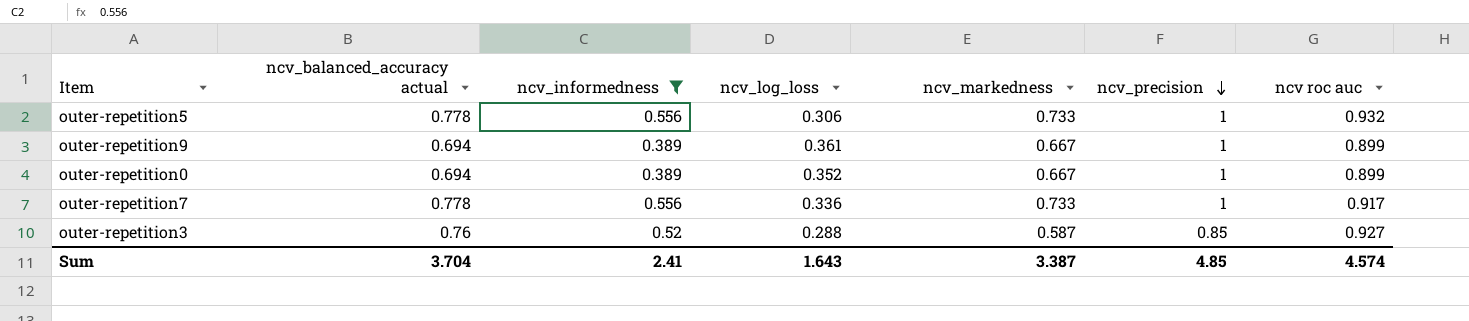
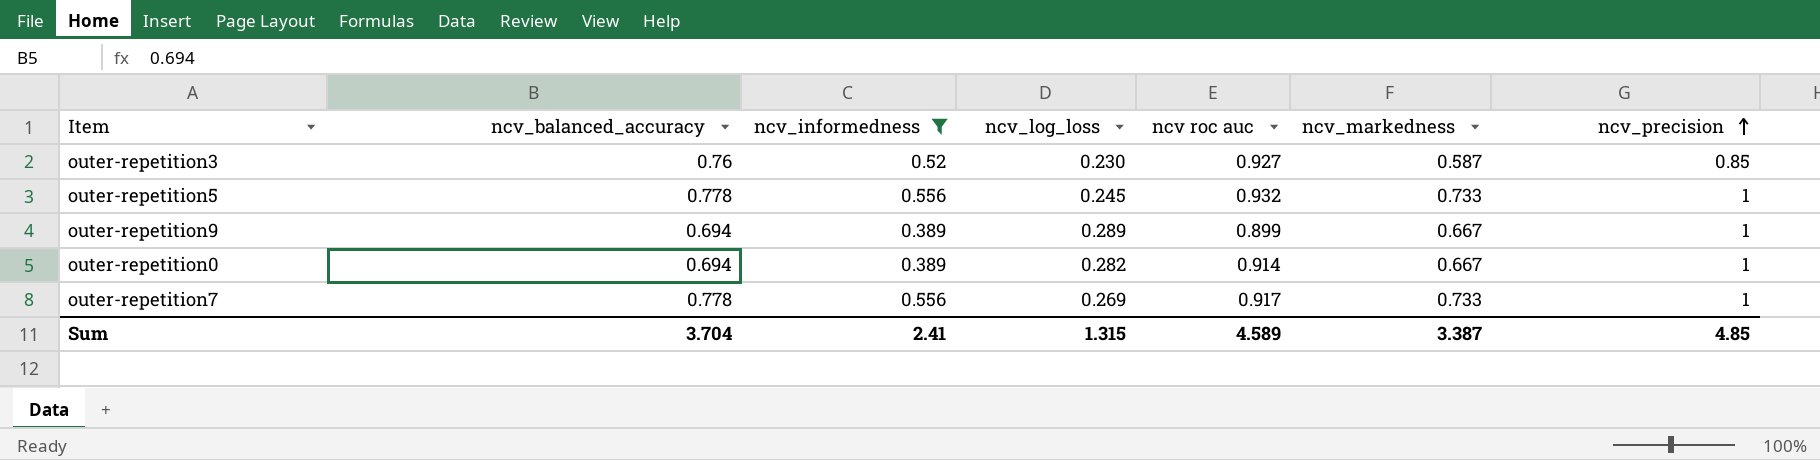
row order: ncv_precision descending -> ncv_precision ascending
column name: ncv_balanced_accuracy actual -> ncv_balanced_accuracy
column ncv roc auc | position: 7 -> 5
outer-repetition3 | ncv_log_loss: 0.288 -> 0.230
outer-repetition5 | ncv_log_loss: 0.306 -> 0.245
outer-repetition9 | ncv_log_loss: 0.361 -> 0.289
outer-repetition0 | ncv_log_loss: 0.352 -> 0.282
outer-repetition0 | ncv roc auc: 0.899 -> 0.914
outer-repetition7 | ncv_log_loss: 0.336 -> 0.269
Sum | ncv_log_loss: 1.643 -> 1.315
Sum | ncv roc auc: 4.574 -> 4.589

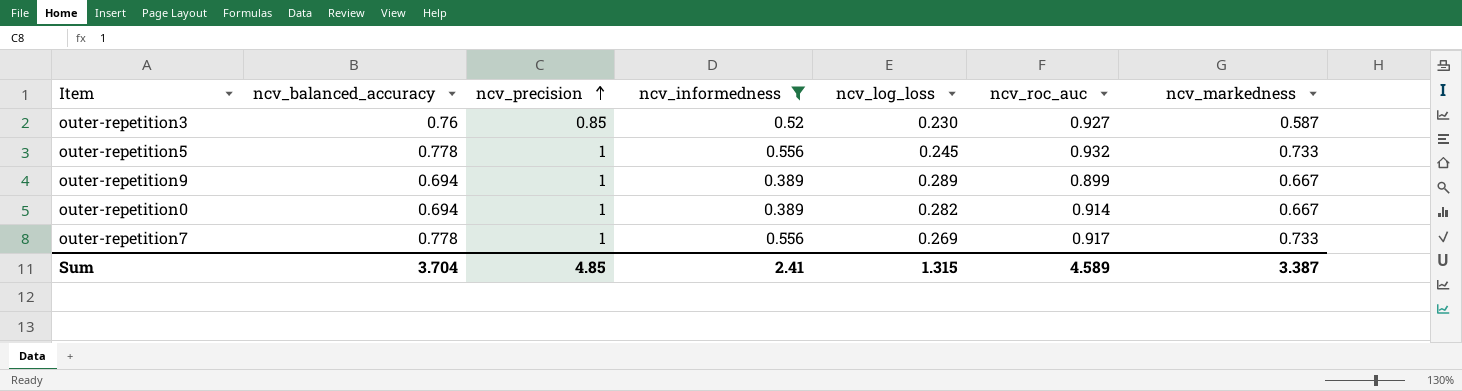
column ncv_precision | position: 7 -> 3
column name: ncv roc auc -> ncv_roc_auc

